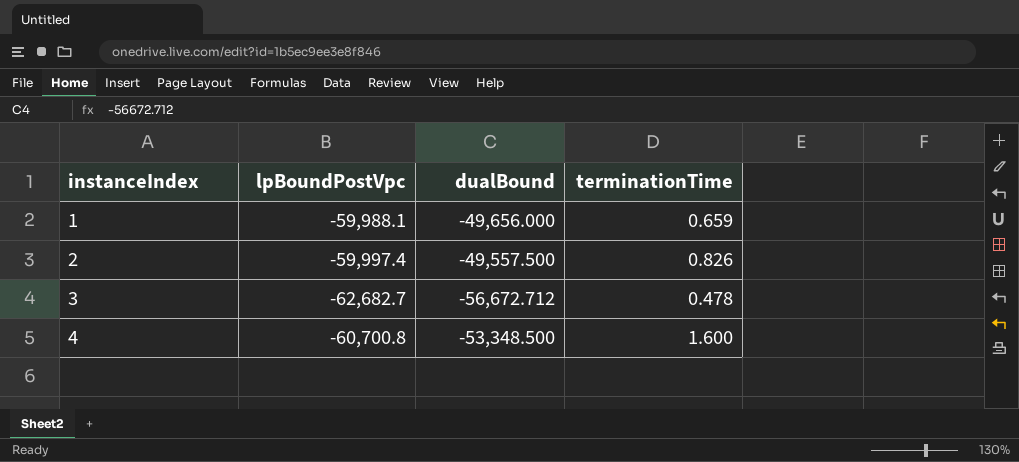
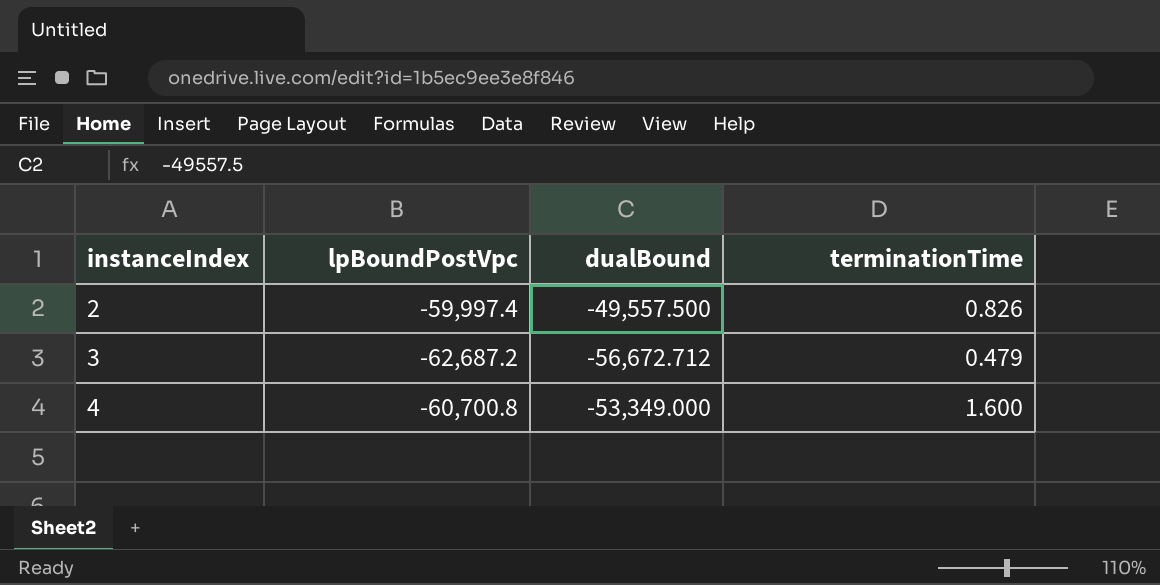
row 1: -59,988.1 | -49,656.000 | 0.659 -> none
3 | lpBoundPostVpc: -62,682.7 -> -62,687.2
3 | terminationTime: 0.478 -> 0.479
4 | dualBound: -53,348.500 -> -53,349.000

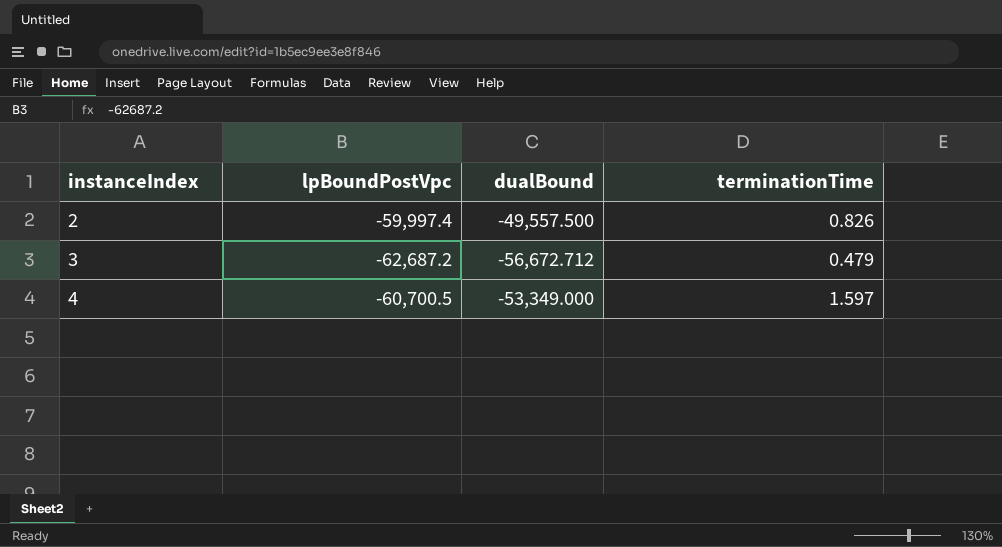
4 | lpBoundPostVpc: -60,700.8 -> -60,700.5
4 | terminationTime: 1.600 -> 1.597

